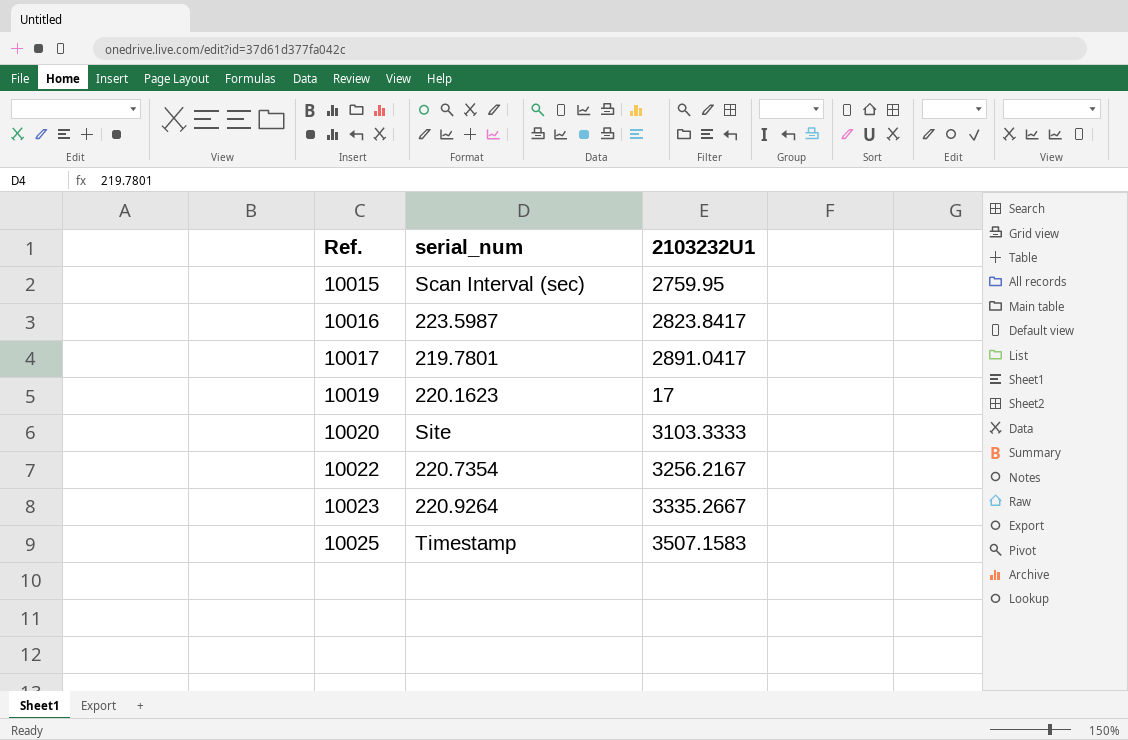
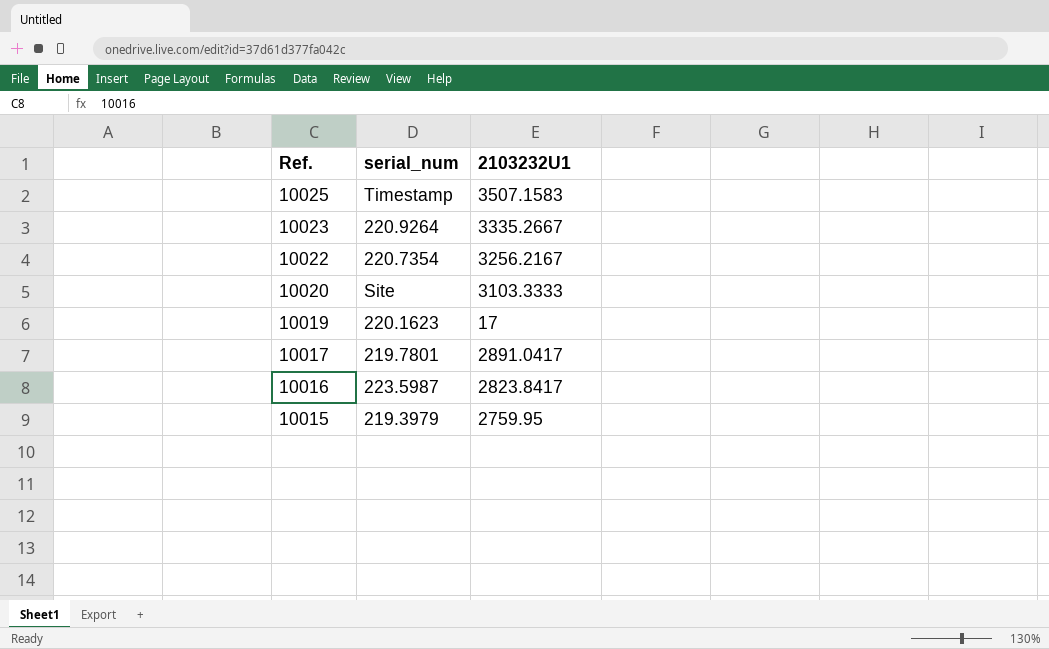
row order: Ref. ascending -> Ref. descending
10015 | serial_num: Scan Interval (sec) -> 219.3979

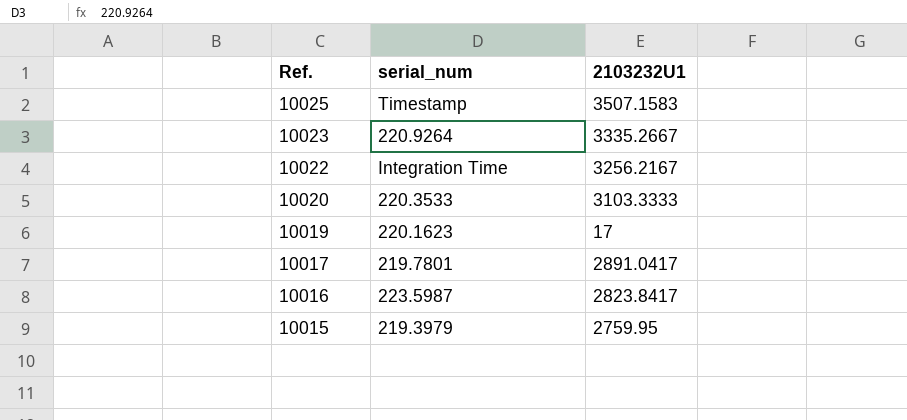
10022 | serial_num: 220.7354 -> Integration Time
10020 | serial_num: Site -> 220.3533

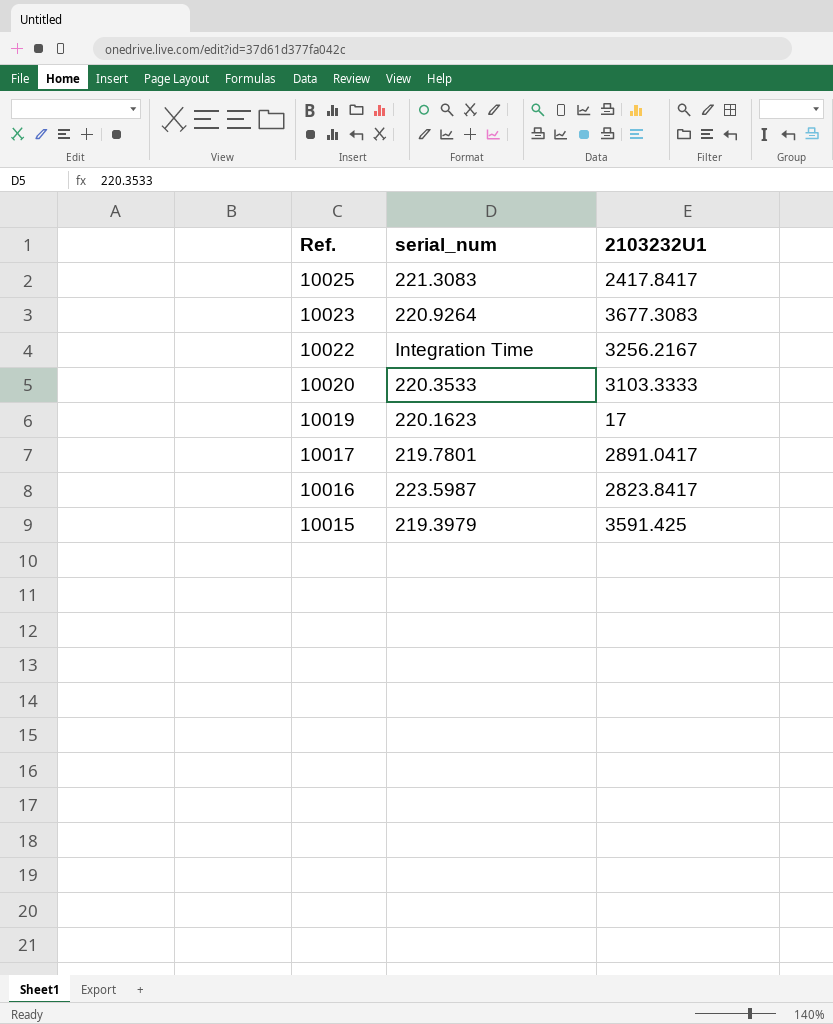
10025 | serial_num: Timestamp -> 221.3083
10025 | 2103232U1: 3507.1583 -> 2417.8417
10023 | 2103232U1: 3335.2667 -> 3677.3083
10015 | 2103232U1: 2759.95 -> 3591.425

